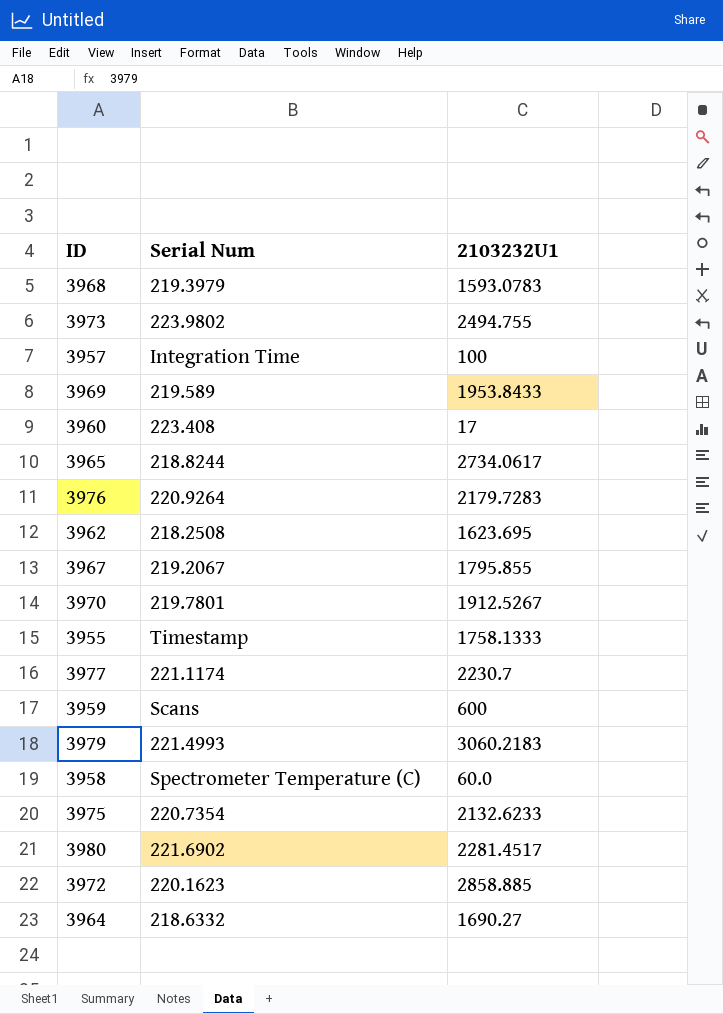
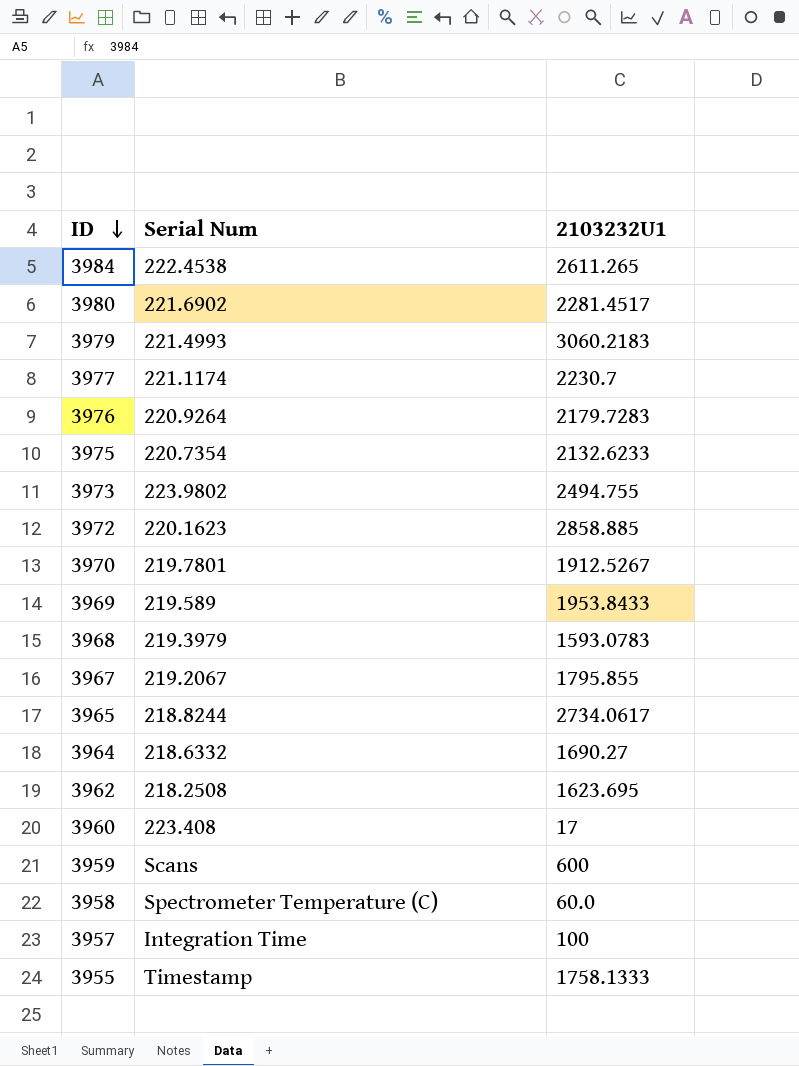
row order: none -> ID descending
row 3984: none -> 222.4538 | 2611.265

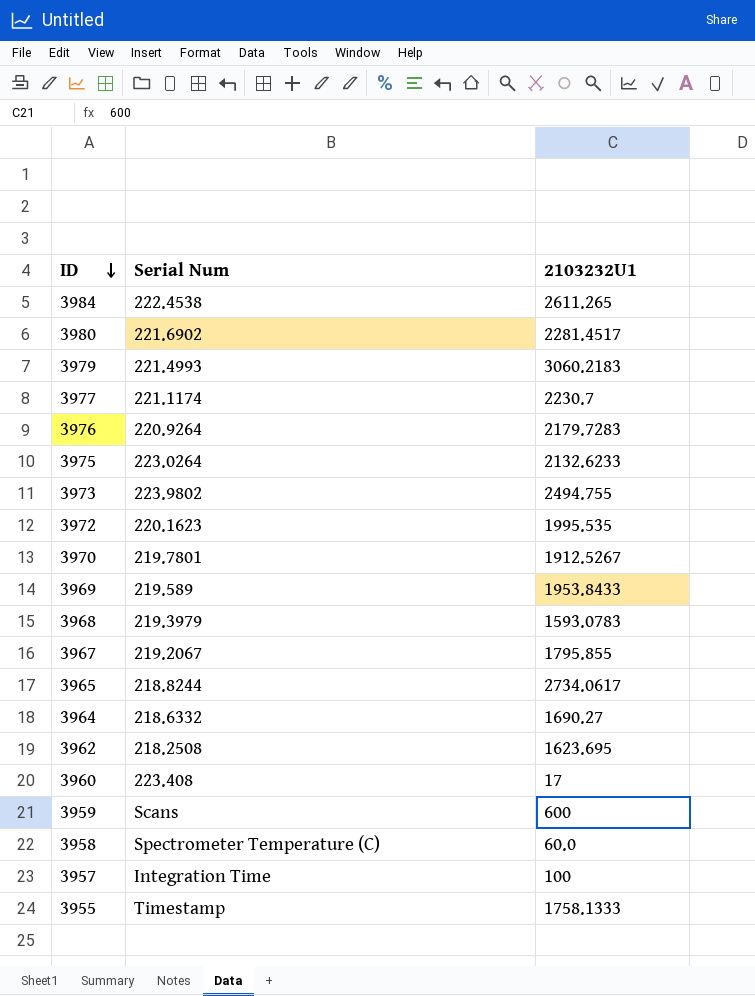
3975 | Serial Num: 220.7354 -> 223.0264
3972 | 2103232U1: 2858.885 -> 1995.535

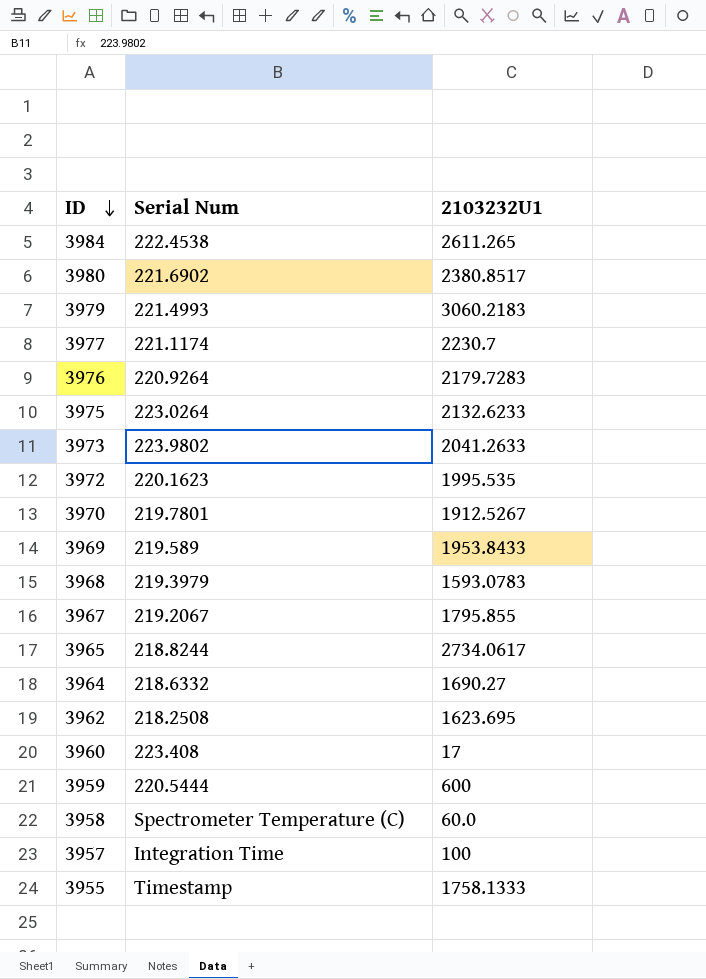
3980 | 2103232U1: 2281.4517 -> 2380.8517
3973 | 2103232U1: 2494.755 -> 2041.2633
3959 | Serial Num: Scans -> 220.5444

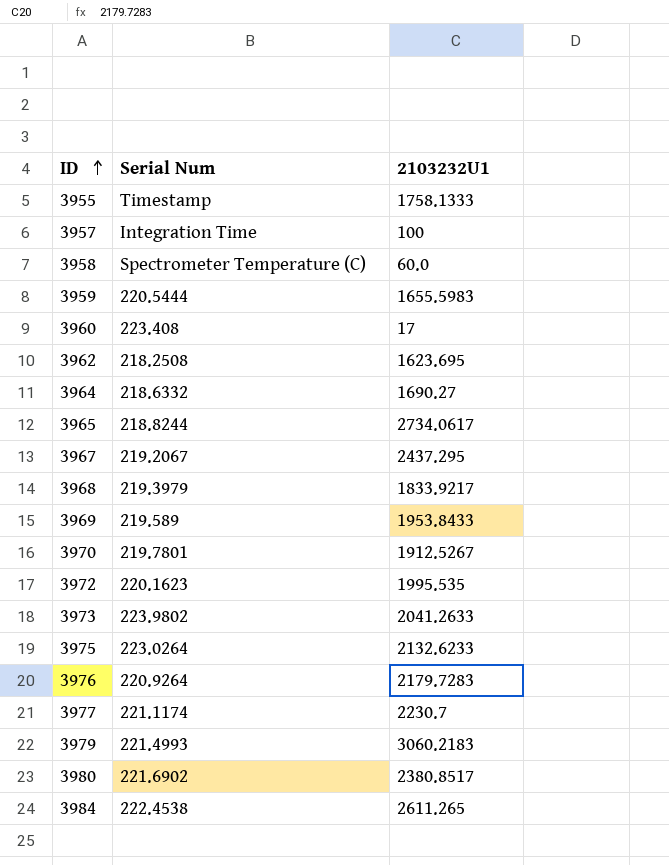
row order: ID descending -> ID ascending
3959 | 2103232U1: 600 -> 1655.5983
3967 | 2103232U1: 1795.855 -> 2437.295
3968 | 2103232U1: 1593.0783 -> 1833.9217

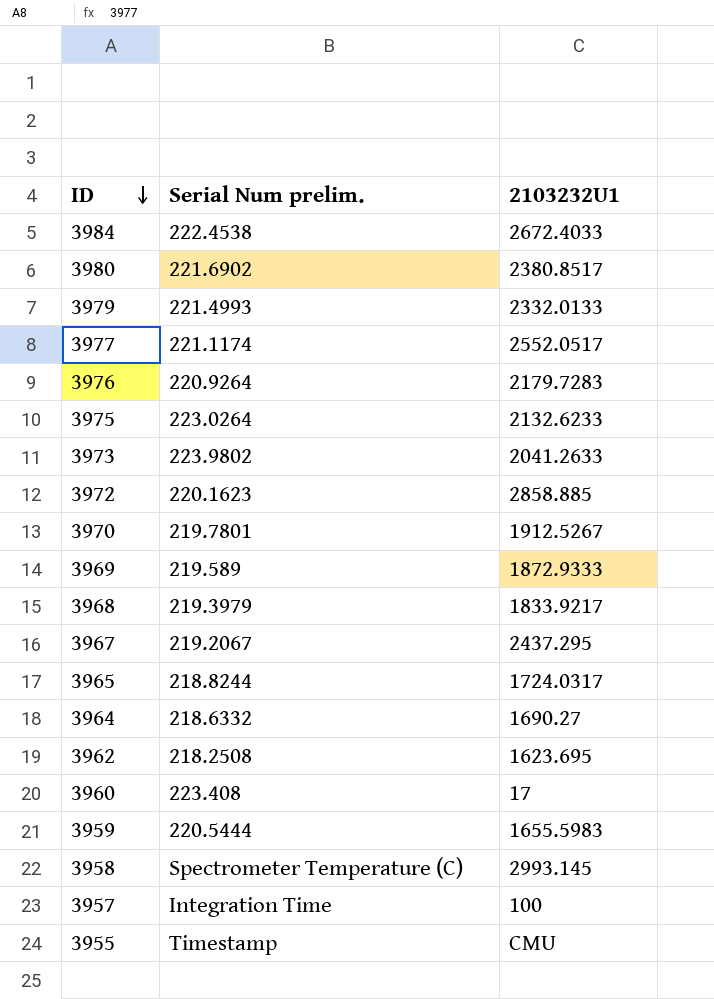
row order: ID ascending -> ID descending
column name: Serial Num -> Serial Num prelim.
3984 | 2103232U1: 2611.265 -> 2672.4033
3979 | 2103232U1: 3060.2183 -> 2332.0133
3977 | 2103232U1: 2230.7 -> 2552.0517
3972 | 2103232U1: 1995.535 -> 2858.885
3969 | 2103232U1: 1953.8433 -> 1872.9333
3965 | 2103232U1: 2734.0617 -> 1724.0317
3958 | 2103232U1: 60.0 -> 2993.145
3955 | 2103232U1: 1758.1333 -> CMU

